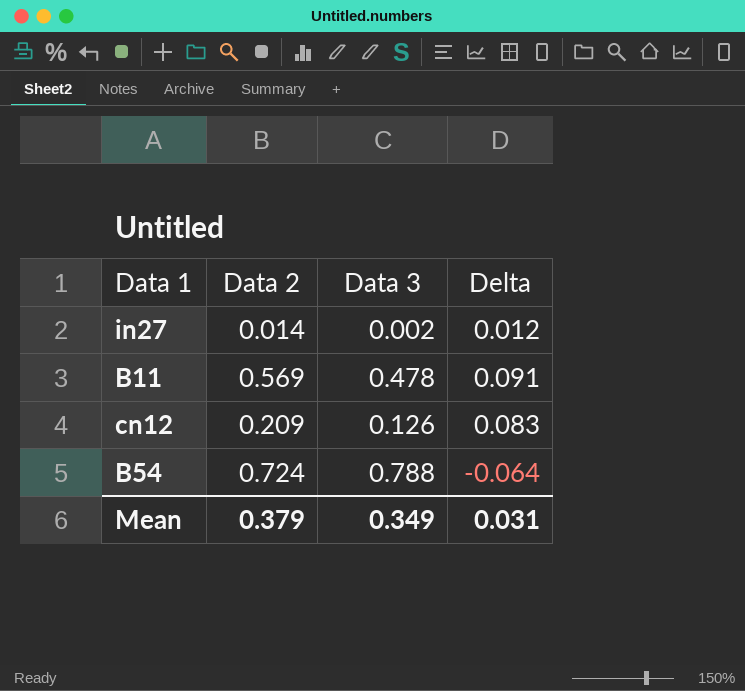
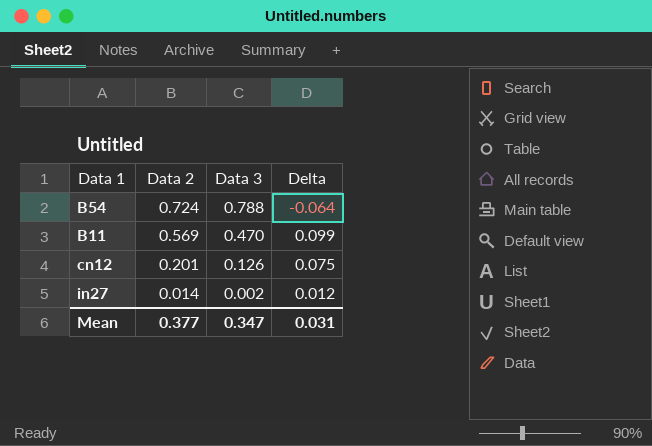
row order: none -> Data 2 descending
B11 | Data 3: 0.478 -> 0.470
B11 | Delta: 0.091 -> 0.099
cn12 | Data 2: 0.209 -> 0.201
cn12 | Delta: 0.083 -> 0.075
Mean | Data 2: 0.379 -> 0.377
Mean | Data 3: 0.349 -> 0.347

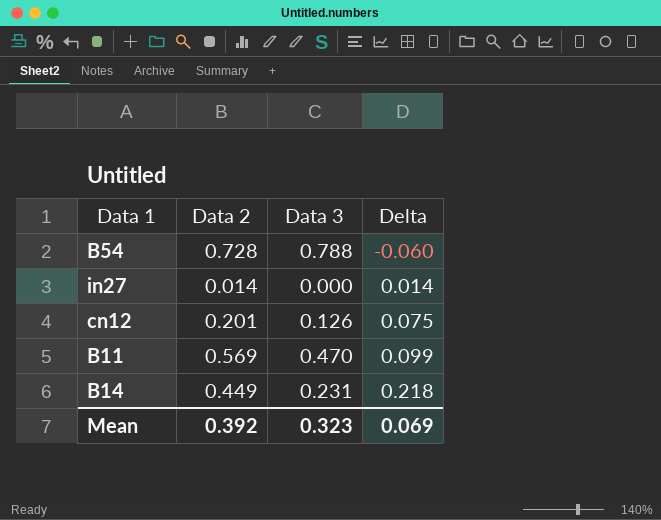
row order: Data 2 descending -> Delta ascending
B54 | Data 2: 0.724 -> 0.728
B54 | Delta: -0.064 -> -0.060
in27 | Data 3: 0.002 -> 0.000
in27 | Delta: 0.012 -> 0.014
row B14: none -> 0.449 | 0.231 | 0.218
Mean | Data 2: 0.377 -> 0.392
Mean | Data 3: 0.347 -> 0.323
Mean | Delta: 0.031 -> 0.069

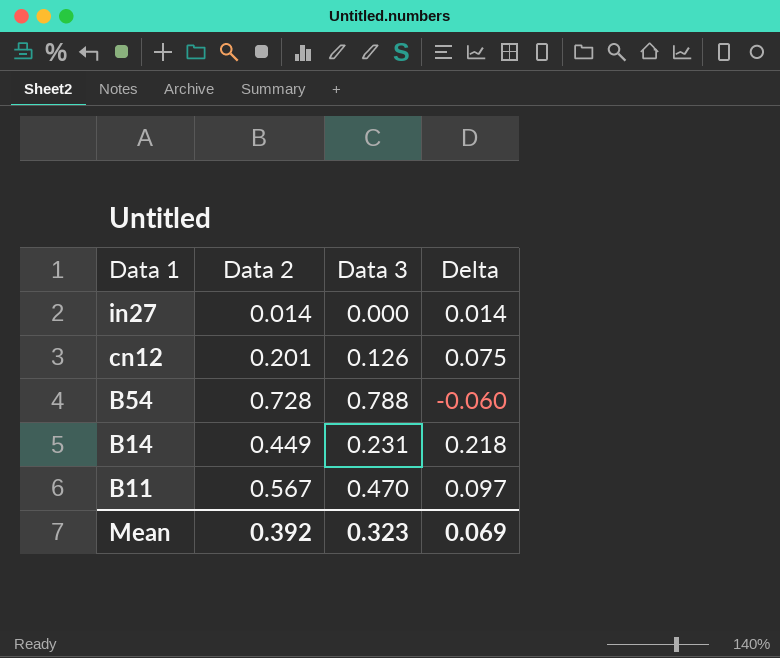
row order: Delta ascending -> Data 1 descending
B11 | Data 2: 0.569 -> 0.567
B11 | Delta: 0.099 -> 0.097

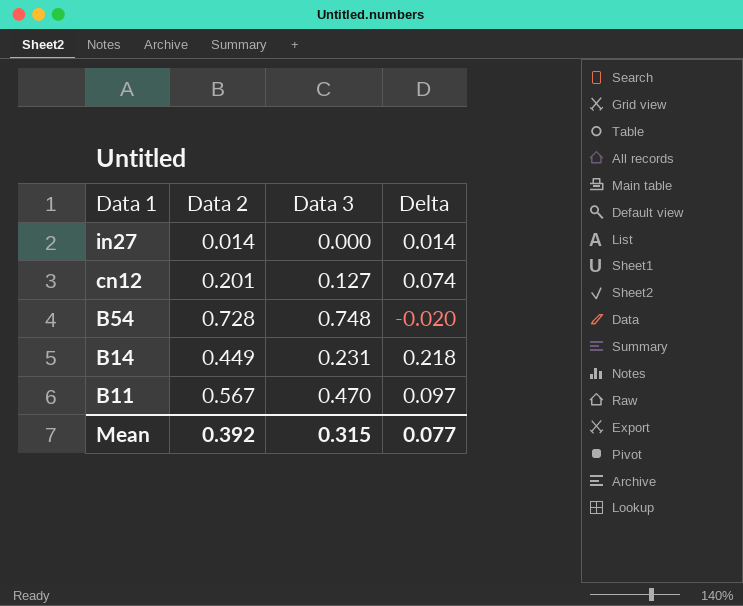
cn12 | Data 3: 0.126 -> 0.127
cn12 | Delta: 0.075 -> 0.074
B54 | Data 3: 0.788 -> 0.748
B54 | Delta: -0.060 -> -0.020
Mean | Data 3: 0.323 -> 0.315
Mean | Delta: 0.069 -> 0.077

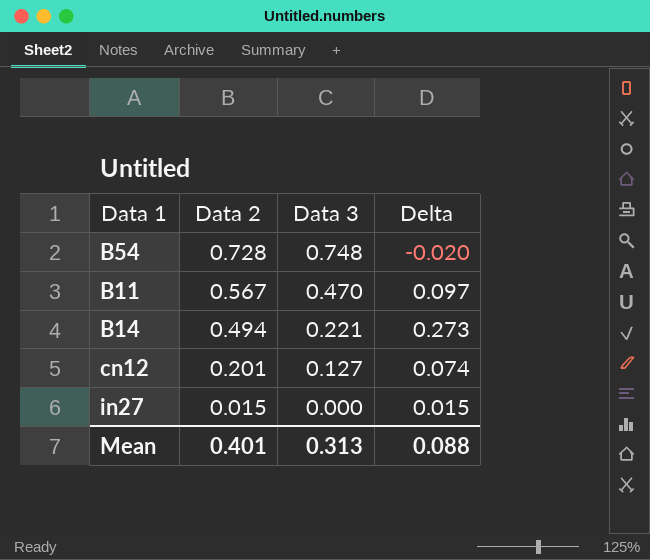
row order: Data 1 descending -> Data 2 descending
B14 | Data 2: 0.449 -> 0.494
B14 | Data 3: 0.231 -> 0.221
B14 | Delta: 0.218 -> 0.273
in27 | Data 2: 0.014 -> 0.015
in27 | Delta: 0.014 -> 0.015
Mean | Data 2: 0.392 -> 0.401
Mean | Data 3: 0.315 -> 0.313
Mean | Delta: 0.077 -> 0.088

